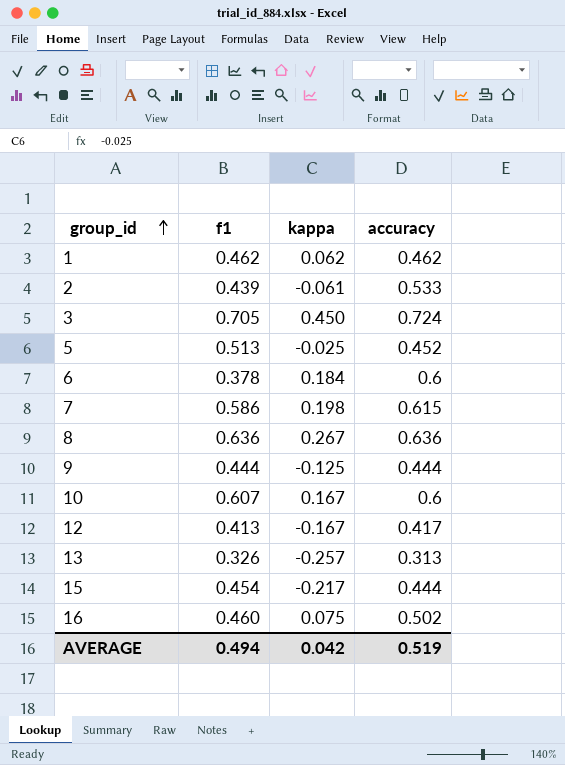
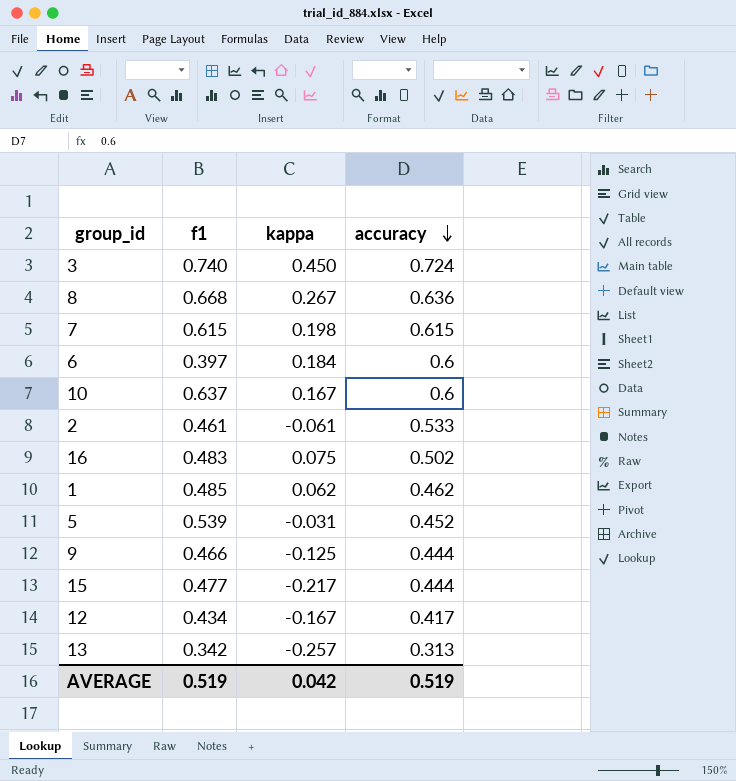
row order: group_id ascending -> accuracy descending
3 | f1: 0.705 -> 0.740
8 | f1: 0.636 -> 0.668
7 | f1: 0.586 -> 0.615
6 | f1: 0.378 -> 0.397
10 | f1: 0.607 -> 0.637
2 | f1: 0.439 -> 0.461
16 | f1: 0.460 -> 0.483
1 | f1: 0.462 -> 0.485
5 | f1: 0.513 -> 0.539
5 | kappa: -0.025 -> -0.031
9 | f1: 0.444 -> 0.466
15 | f1: 0.454 -> 0.477
12 | f1: 0.413 -> 0.434
13 | f1: 0.326 -> 0.342
AVERAGE | f1: 0.494 -> 0.519

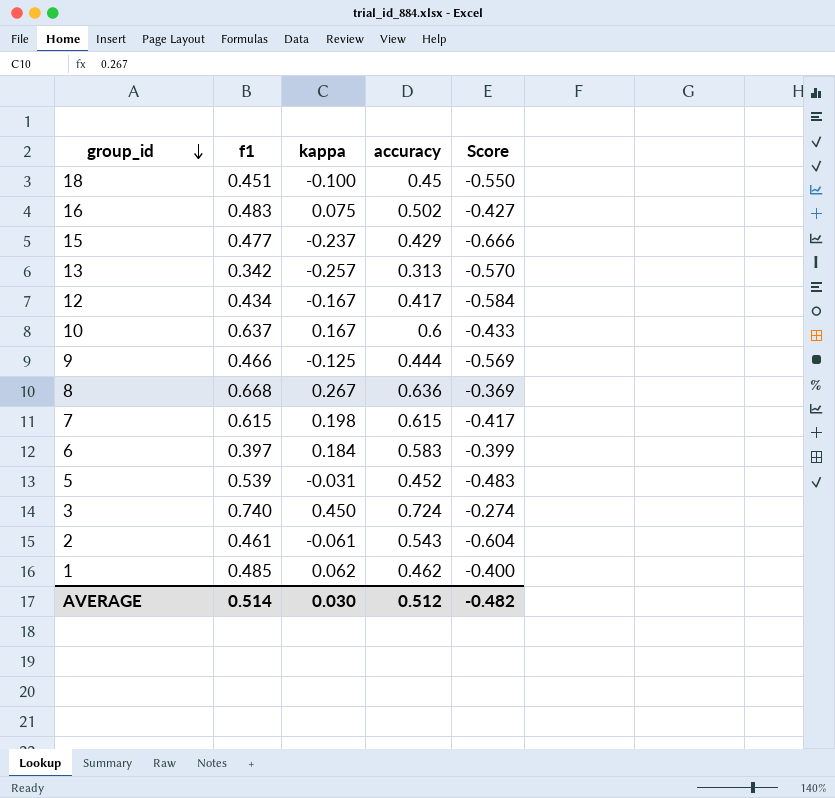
row order: accuracy descending -> group_id descending
column Score | formula: none -> [kappa] - [accuracy]
row 18: none -> 0.451 | -0.100 | 0.45 | -0.550
15 | kappa: -0.217 -> -0.237
15 | accuracy: 0.444 -> 0.429
6 | accuracy: 0.6 -> 0.583
2 | accuracy: 0.533 -> 0.543
AVERAGE | f1: 0.519 -> 0.514
AVERAGE | kappa: 0.042 -> 0.030
AVERAGE | accuracy: 0.519 -> 0.512

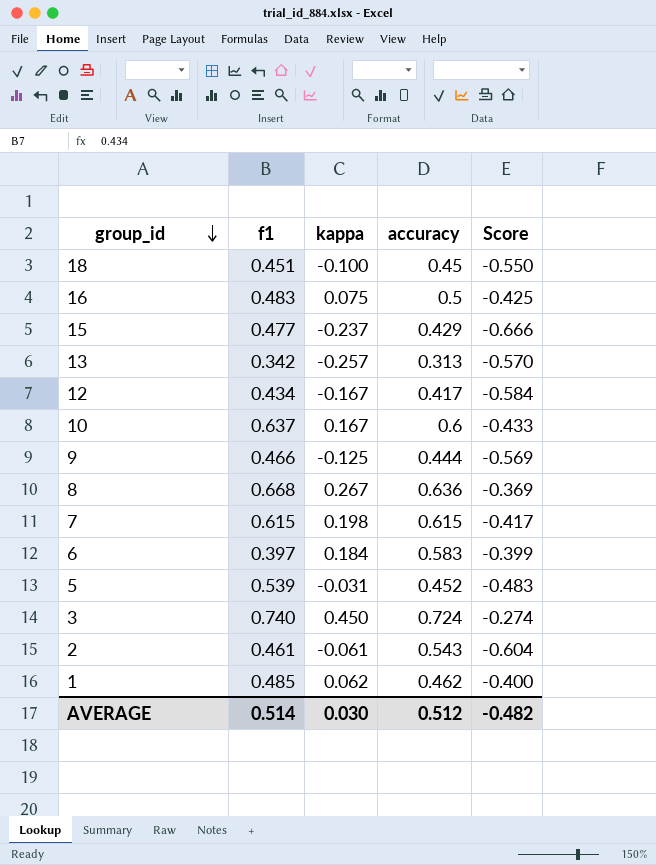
16 | accuracy: 0.502 -> 0.5
16 | Score: -0.427 -> -0.425

